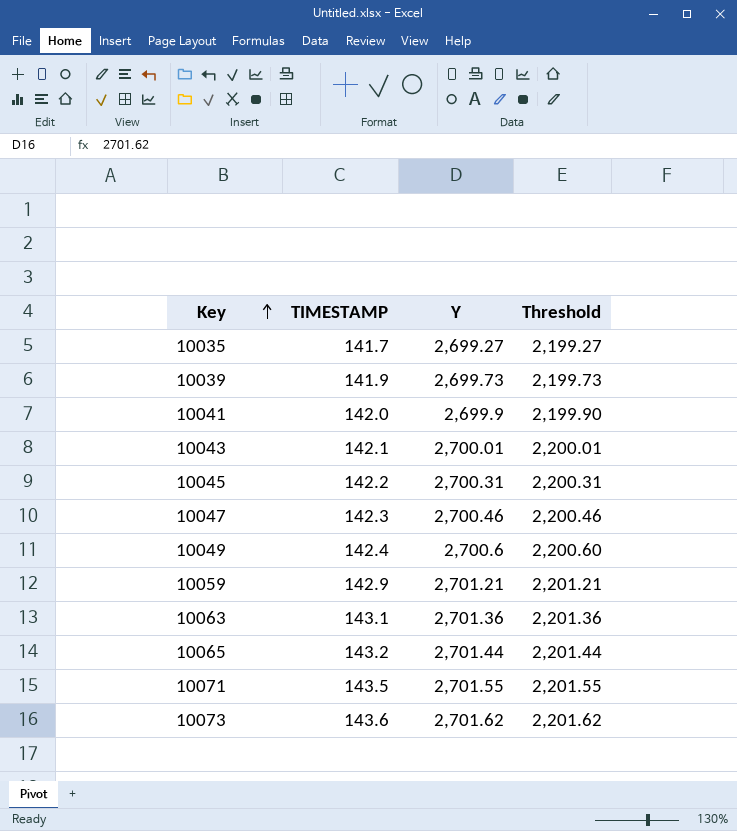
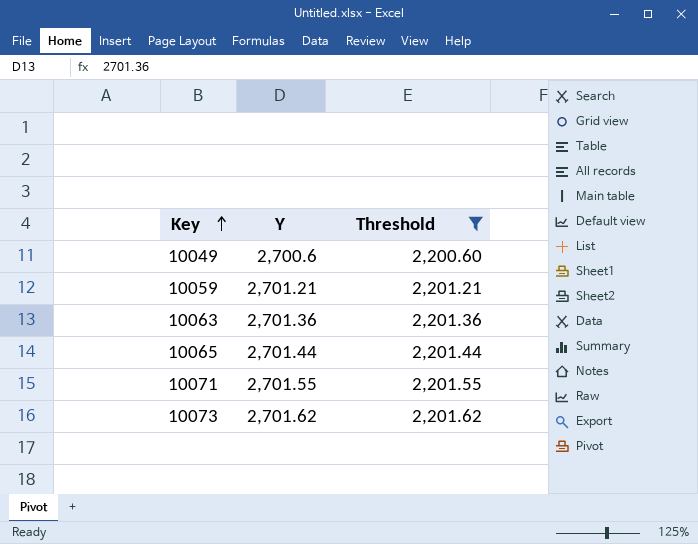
filter: none -> Threshold >= 2,200.60
column TIMESTAMP | position: 2 -> none

